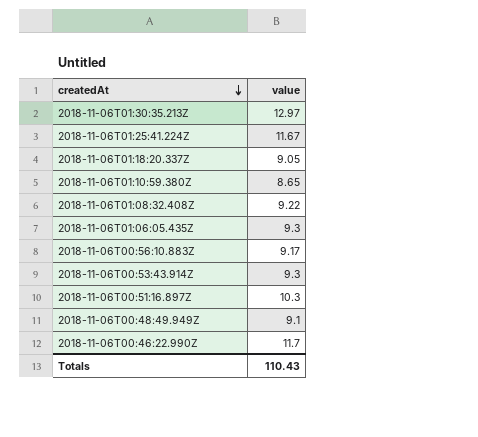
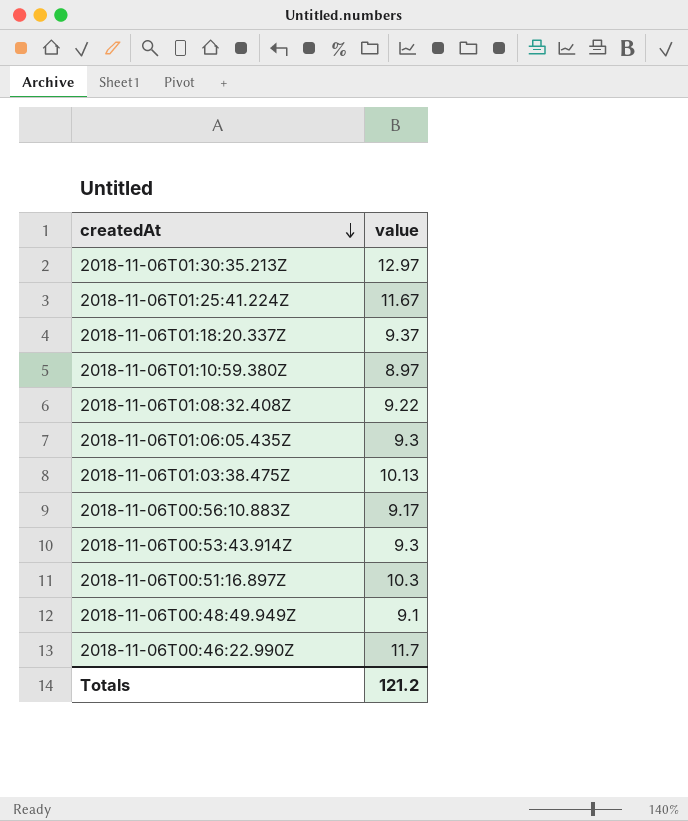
2018-11-06T01:18:20.337Z | value: 9.05 -> 9.37
2018-11-06T01:10:59.380Z | value: 8.65 -> 8.97
row 2018-11-06T01:03:38.475Z: none -> 10.13
Totals | value: 110.43 -> 121.2

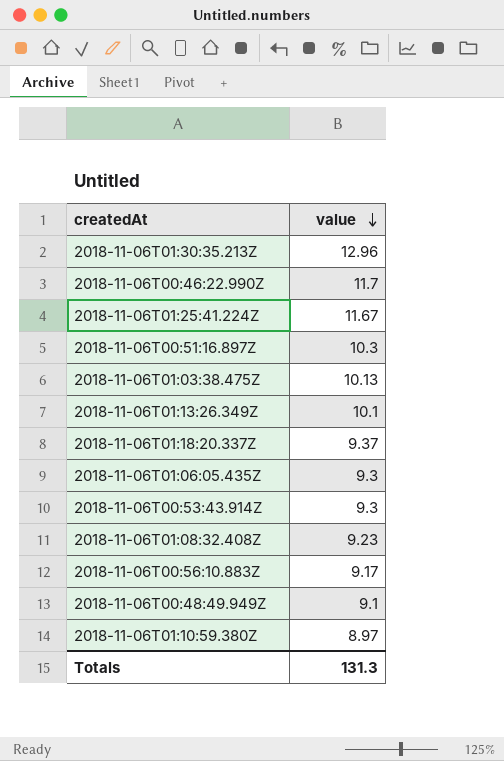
row order: createdAt descending -> value descending
2018-11-06T01:30:35.213Z | value: 12.97 -> 12.96
row 2018-11-06T01:13:26.349Z: none -> 10.1
2018-11-06T01:08:32.408Z | value: 9.22 -> 9.23
Totals | value: 121.2 -> 131.3

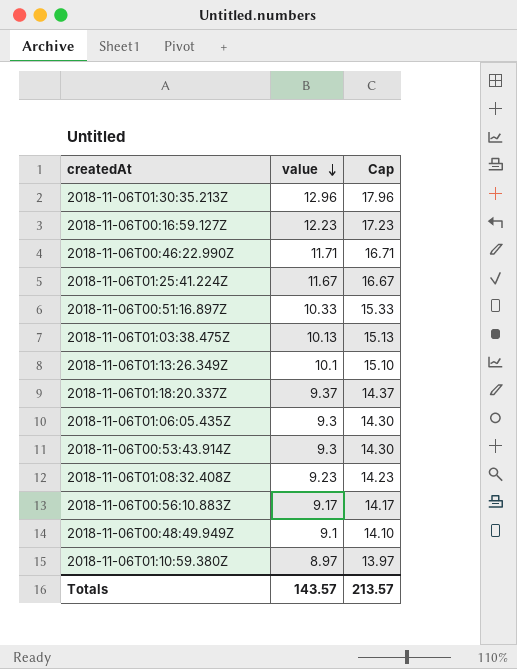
column Cap | formula: none -> [value] + 5
row 2018-11-06T00:16:59.127Z: none -> 12.23 | 17.23
2018-11-06T00:46:22.990Z | value: 11.7 -> 11.71
2018-11-06T00:51:16.897Z | value: 10.3 -> 10.33
Totals | value: 131.3 -> 143.57

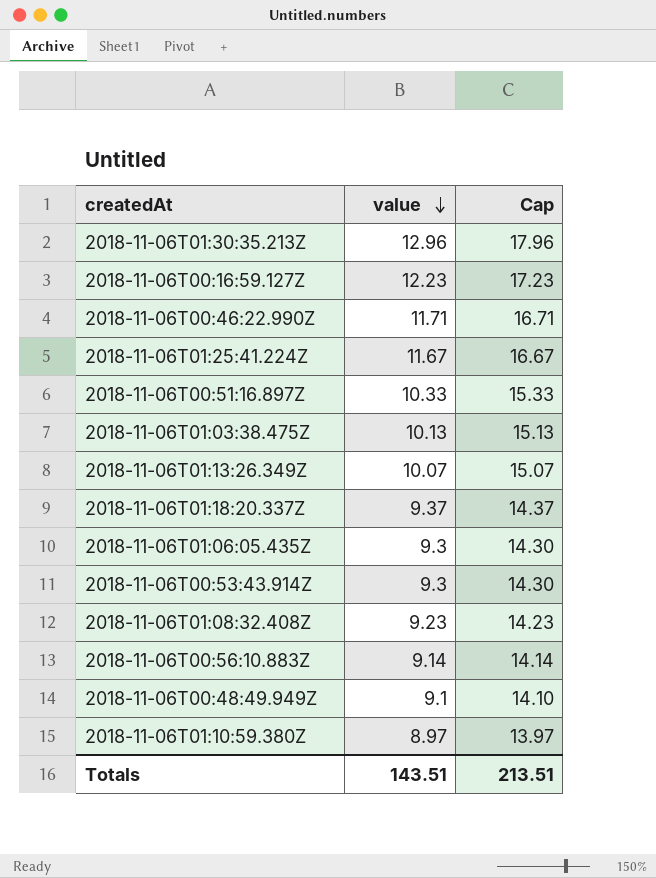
2018-11-06T01:13:26.349Z | value: 10.1 -> 10.07
2018-11-06T01:13:26.349Z | Cap: 15.10 -> 15.07
2018-11-06T00:56:10.883Z | value: 9.17 -> 9.14
2018-11-06T00:56:10.883Z | Cap: 14.17 -> 14.14
Totals | value: 143.57 -> 143.51
Totals | Cap: 213.57 -> 213.51

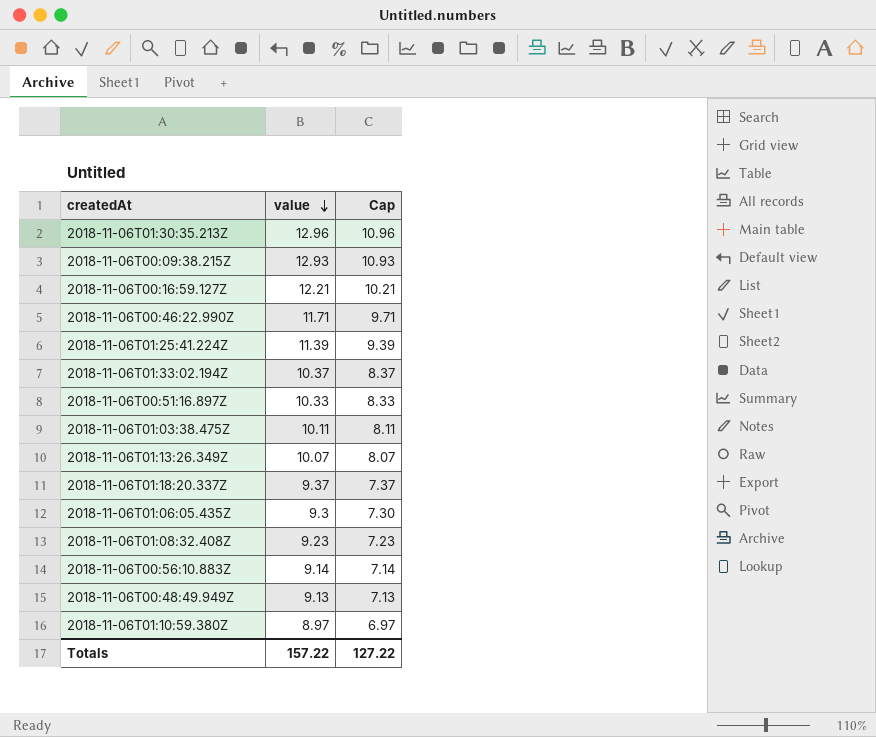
column Cap | formula: [value] + 5 -> [value] - 2
row 2018-11-06T00:53:43.914Z: 9.3 | 14.30 -> none
row 2018-11-06T00:09:38.215Z: none -> 12.93 | 10.93
2018-11-06T00:16:59.127Z | value: 12.23 -> 12.21
2018-11-06T01:25:41.224Z | value: 11.67 -> 11.39
row 2018-11-06T01:33:02.194Z: none -> 10.37 | 8.37
2018-11-06T01:03:38.475Z | value: 10.13 -> 10.11
2018-11-06T00:48:49.949Z | value: 9.1 -> 9.13
Totals | value: 143.51 -> 157.22
Totals | Cap: 213.51 -> 127.22

